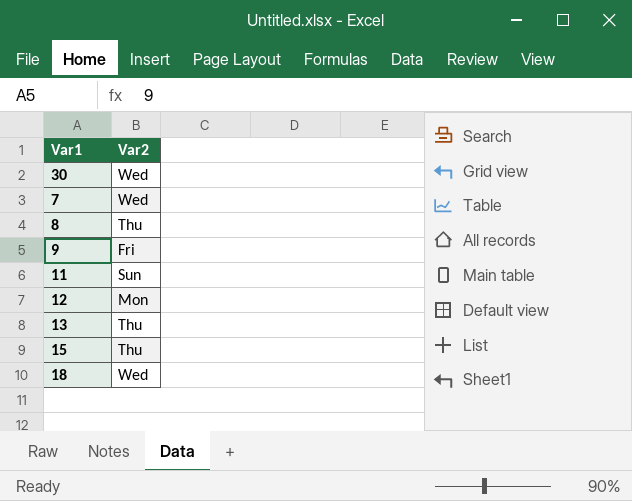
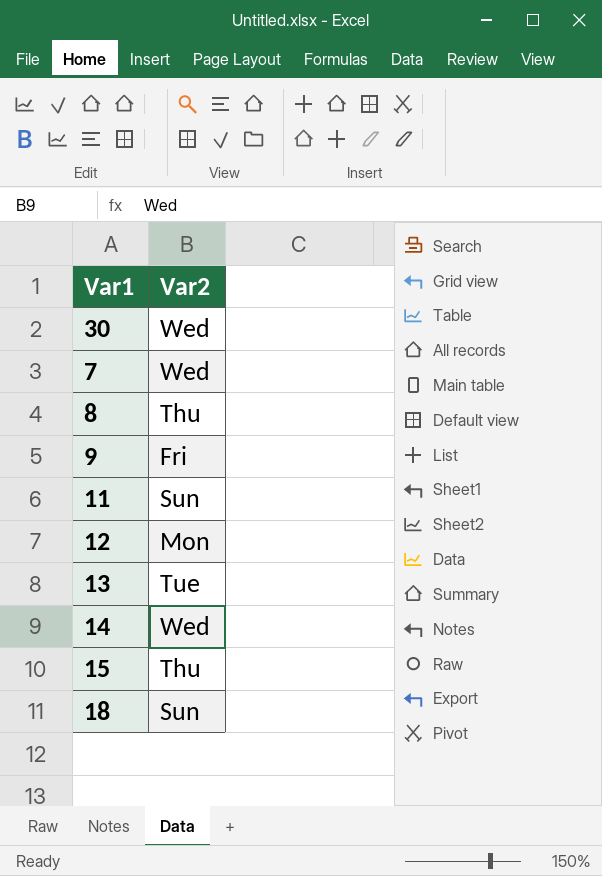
13 | Var2: Thu -> Tue
row 14: none -> Wed
18 | Var2: Wed -> Sun

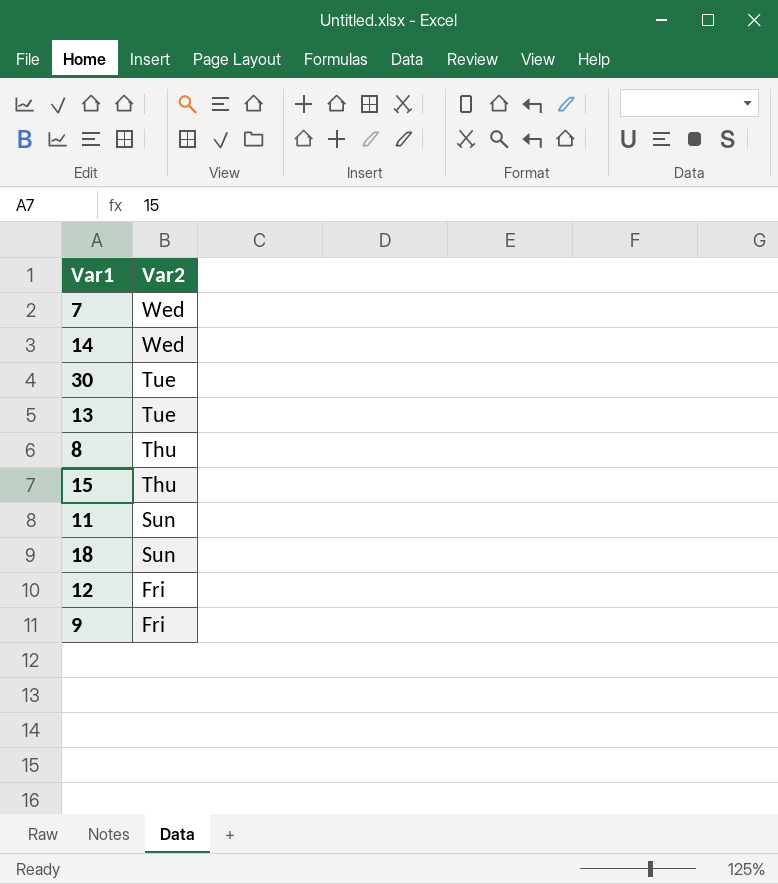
row order: none -> Var2 descending
30 | Var2: Wed -> Tue
12 | Var2: Mon -> Fri

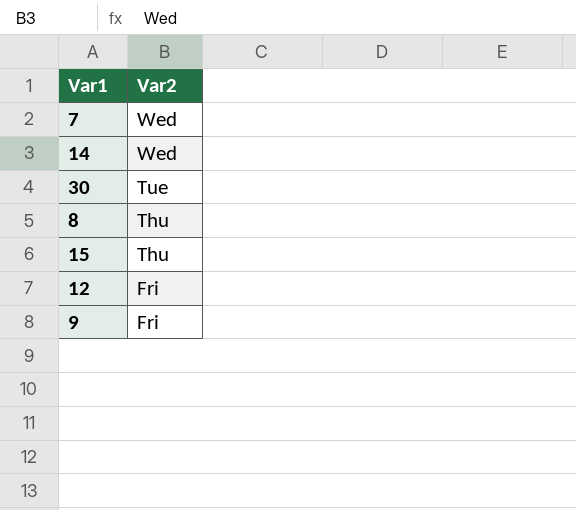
row 13: Tue -> none
row 11: Sun -> none
row 18: Sun -> none

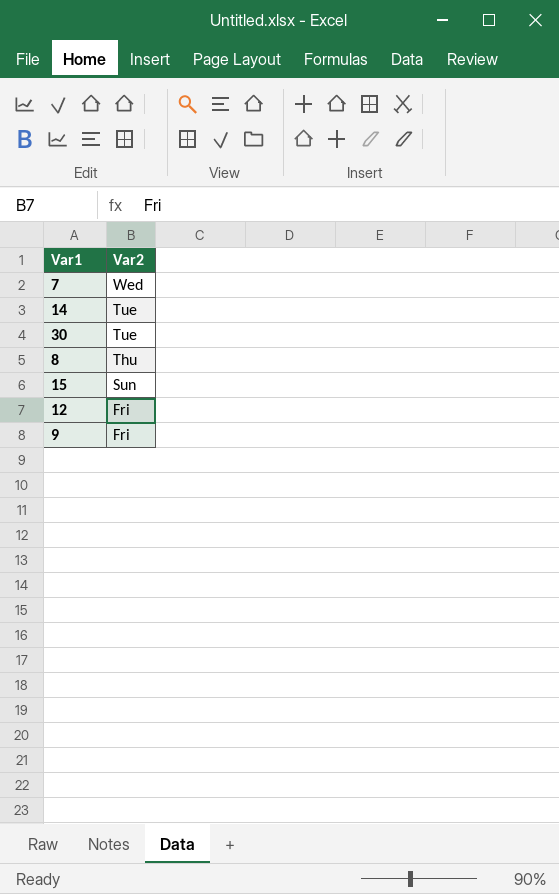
14 | Var2: Wed -> Tue
15 | Var2: Thu -> Sun

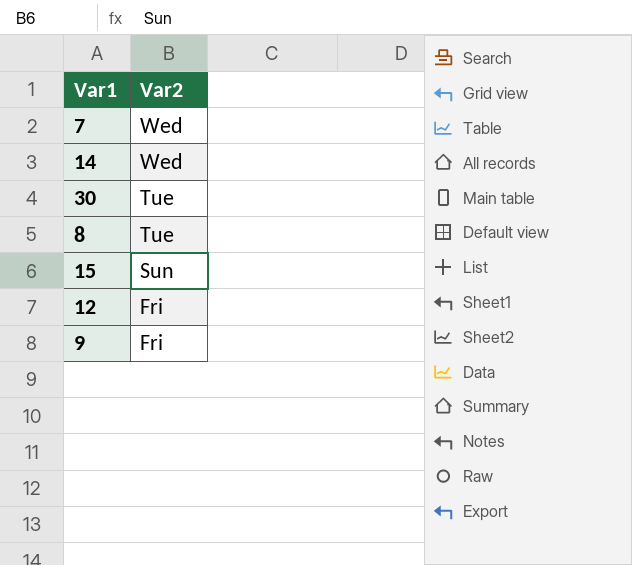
14 | Var2: Tue -> Wed
8 | Var2: Thu -> Tue

